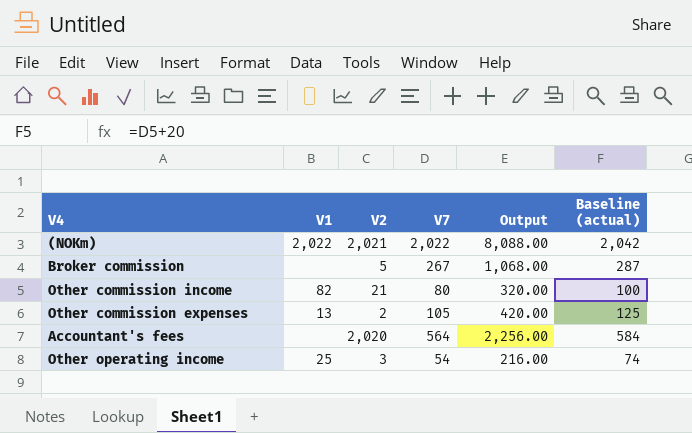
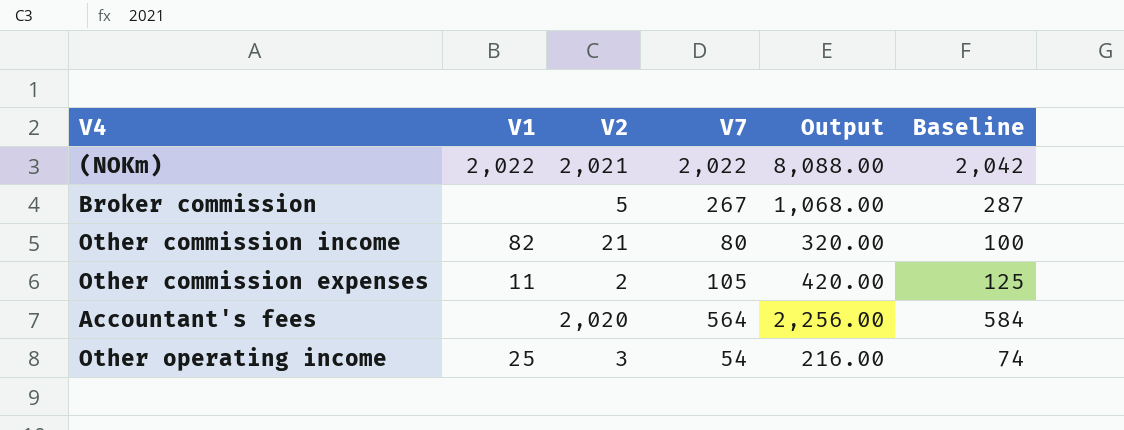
column name: Baseline (actual) -> Baseline
Other commission expenses | V1: 13 -> 11

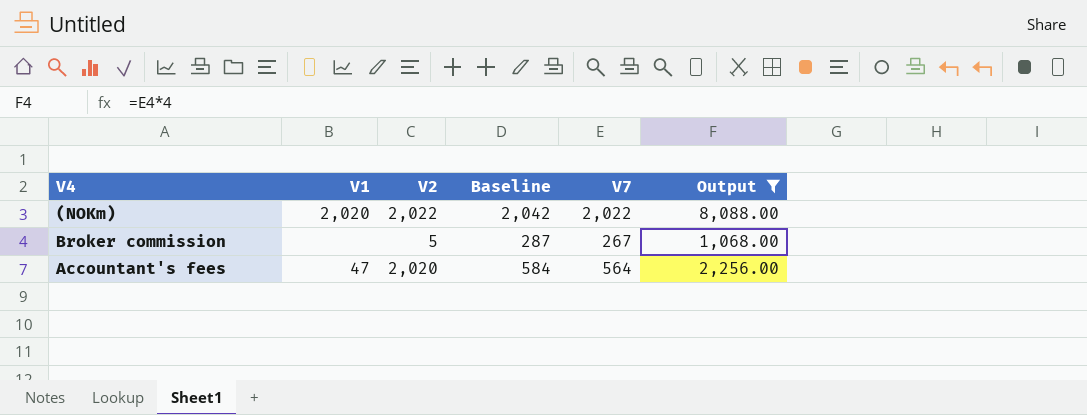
filter: none -> Output >= 1,068.00
column Baseline | position: 6 -> 4
(NOKm) | V1: 2,022 -> 2,020
(NOKm) | V2: 2,021 -> 2,022
Accountant's fees | V1: none -> 47

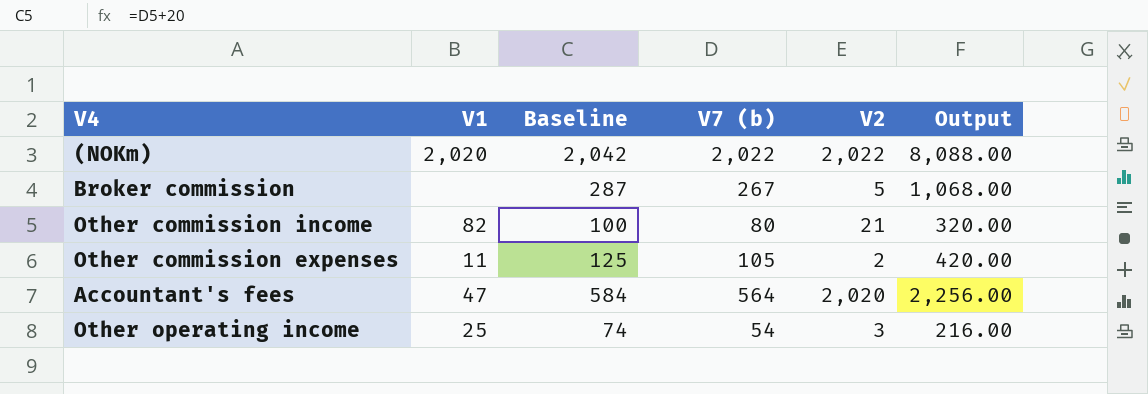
filter: Output >= 1,068.00 -> none
column name: V7 -> V7 (b)
column V2 | position: 3 -> 5

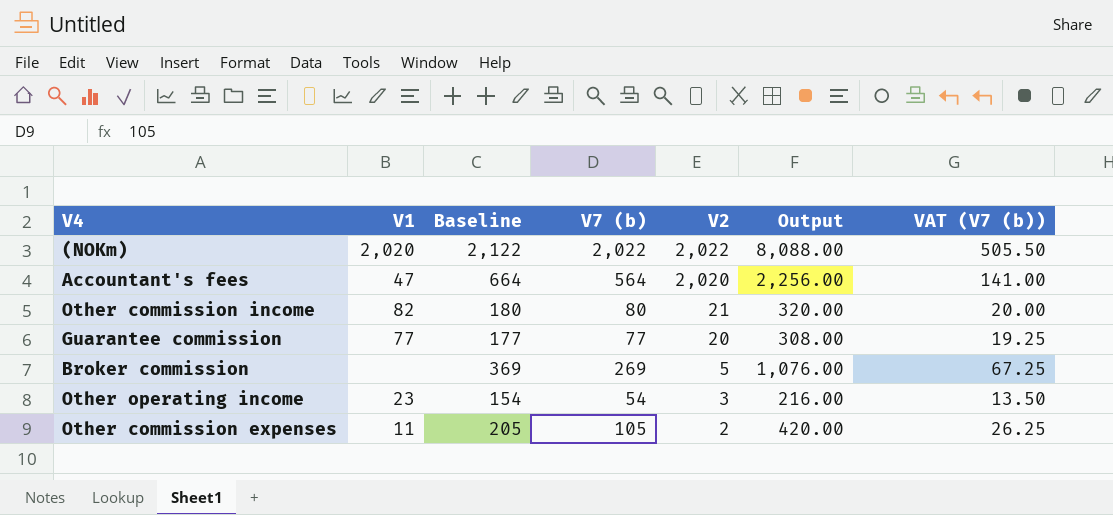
row order: none -> V2 descending
column Baseline | formula: [V7 (b)] + 20 -> [V7 (b)] + 100
column VAT (V7 (b)) | formula: none -> [V7 (b)] * 0.25
row Guarantee commission: none -> 77 | 177 | 77 | 20 | 308.00 | 19.25
Broker commission | V7 (b): 267 -> 269
Broker commission | Output: 1,068.00 -> 1,076.00
Other operating income | V1: 25 -> 23

